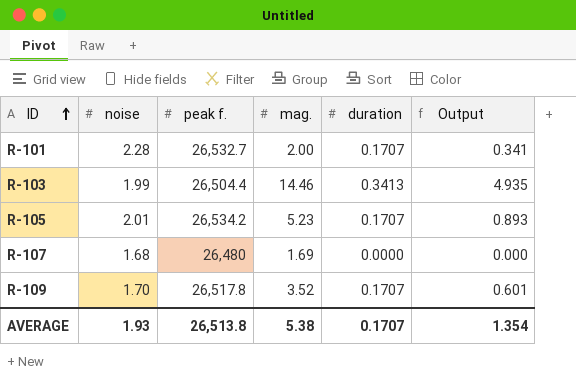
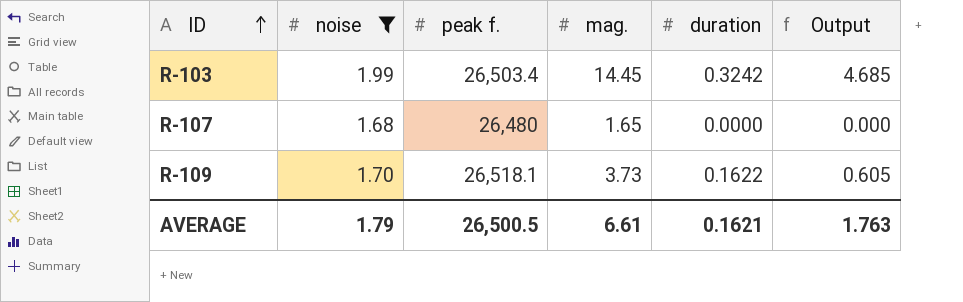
filter: none -> noise <= 1.99
R-103 | peak f.: 26,504.4 -> 26,503.4
R-103 | mag.: 14.46 -> 14.45
R-103 | duration: 0.3413 -> 0.3242
R-103 | Output: 4.935 -> 4.685
R-107 | mag.: 1.69 -> 1.65
R-109 | peak f.: 26,517.8 -> 26,518.1
R-109 | mag.: 3.52 -> 3.73
R-109 | duration: 0.1707 -> 0.1622
R-109 | Output: 0.601 -> 0.605
AVERAGE | noise: 1.93 -> 1.79
AVERAGE | peak f.: 26,513.8 -> 26,500.5
AVERAGE | mag.: 5.38 -> 6.61
AVERAGE | duration: 0.1707 -> 0.1621
AVERAGE | Output: 1.354 -> 1.763

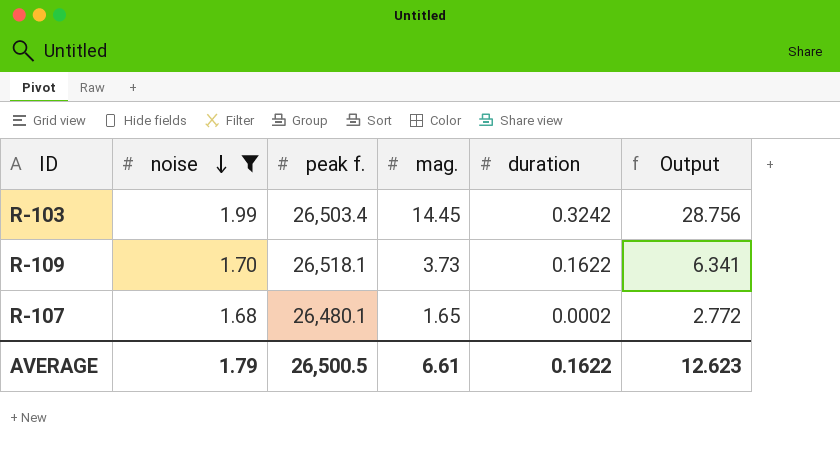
row order: ID ascending -> noise descending
column Output | formula: [mag.] * [duration] -> [noise] * [mag.]
R-107 | peak f.: 26,480 -> 26,480.1
R-107 | duration: 0.0000 -> 0.0002
AVERAGE | duration: 0.1621 -> 0.1622
AVERAGE | Output: 1.763 -> 12.623

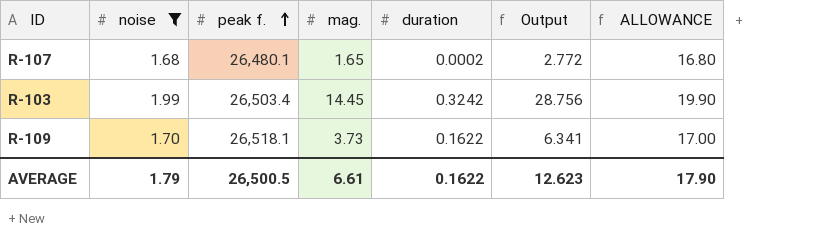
row order: noise descending -> peak f. ascending
column ALLOWANCE | formula: none -> [noise] * 10

